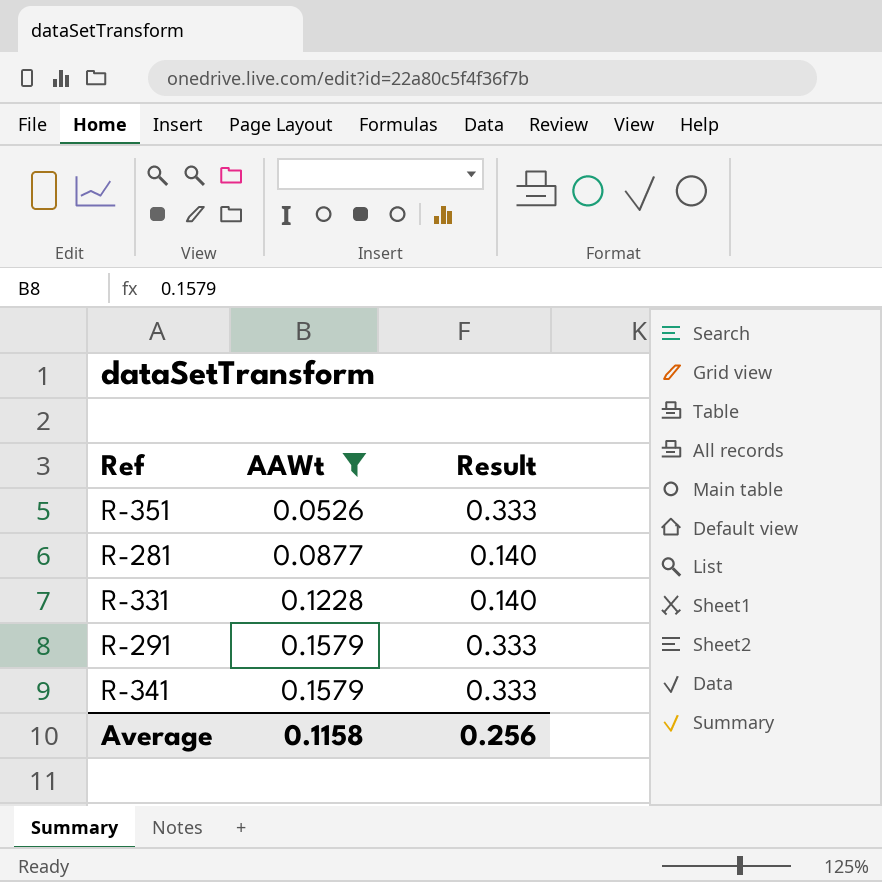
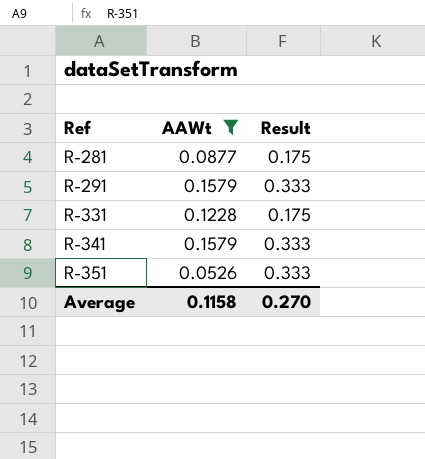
row order: AAWt ascending -> Ref ascending
R-281 | Result: 0.140 -> 0.175
R-331 | Result: 0.140 -> 0.175
Average | Result: 0.256 -> 0.270

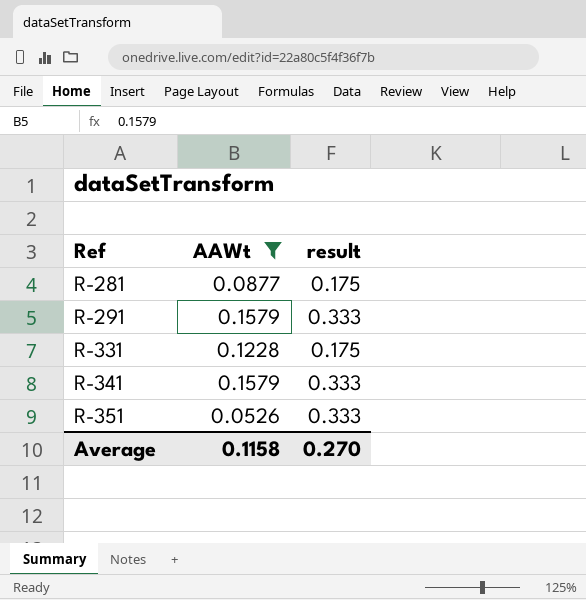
column name: Result -> result

